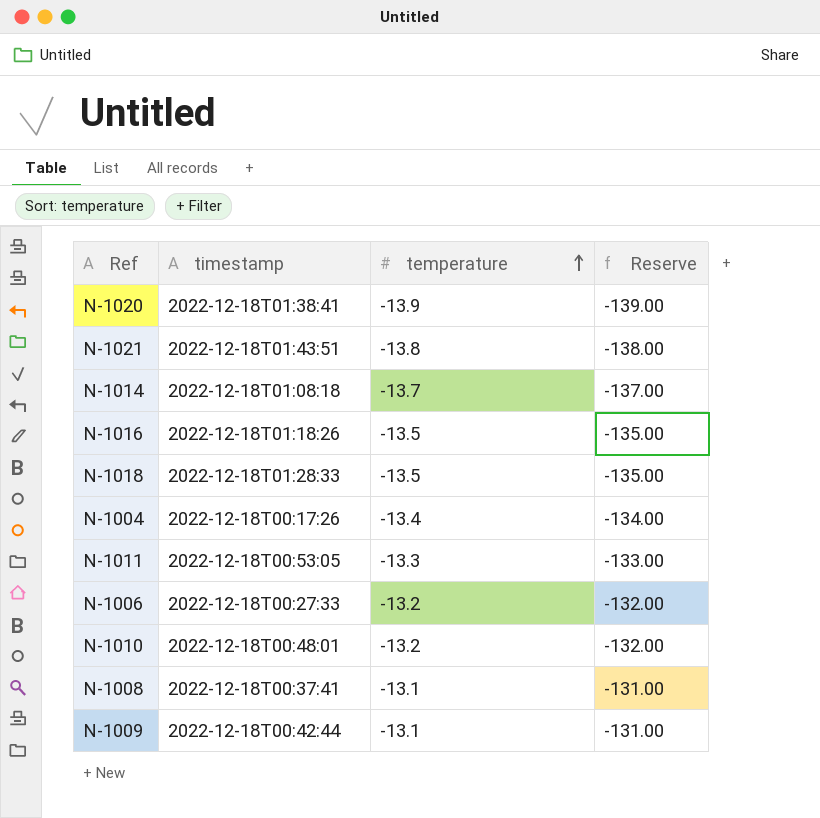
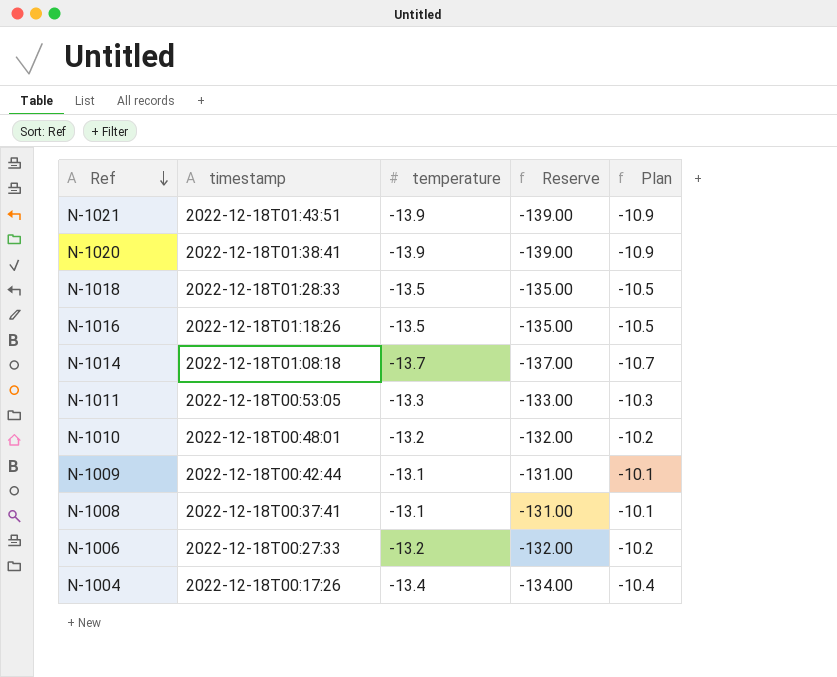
row order: temperature ascending -> Ref descending
column Plan | formula: none -> [temperature] + 3
N-1021 | temperature: -13.8 -> -13.9
N-1021 | Reserve: -138.00 -> -139.00

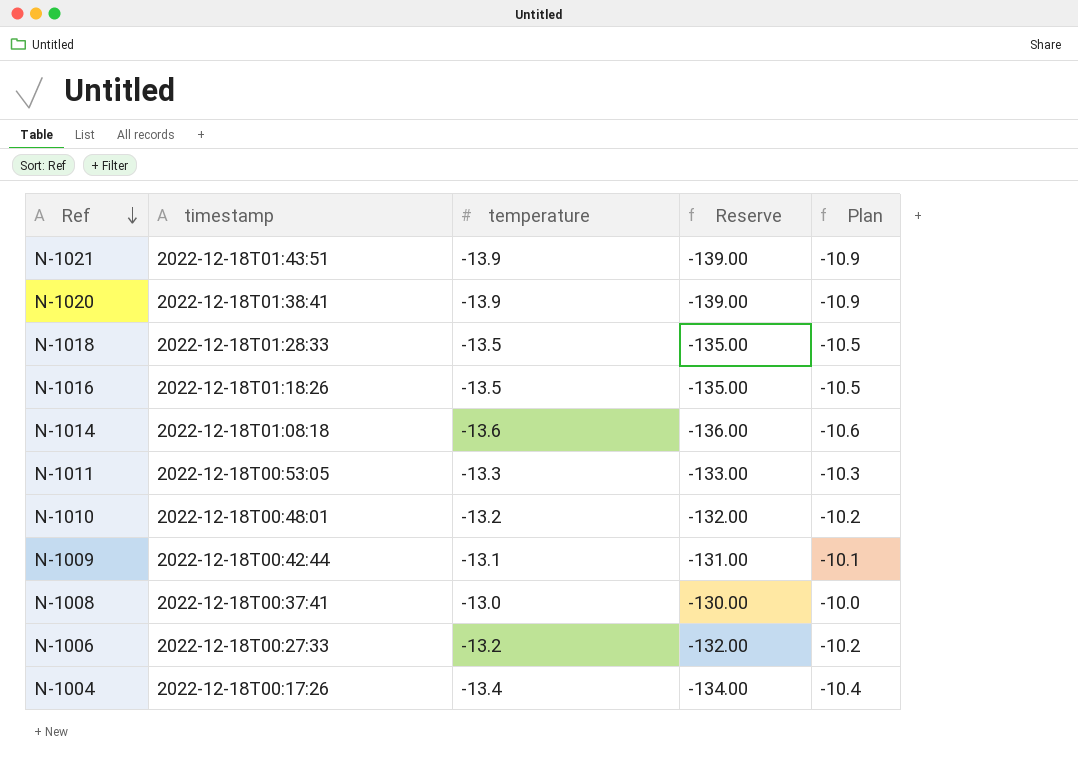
N-1014 | temperature: -13.7 -> -13.6
N-1014 | Reserve: -137.00 -> -136.00
N-1014 | Plan: -10.7 -> -10.6
N-1008 | temperature: -13.1 -> -13.0
N-1008 | Reserve: -131.00 -> -130.00
N-1008 | Plan: -10.1 -> -10.0

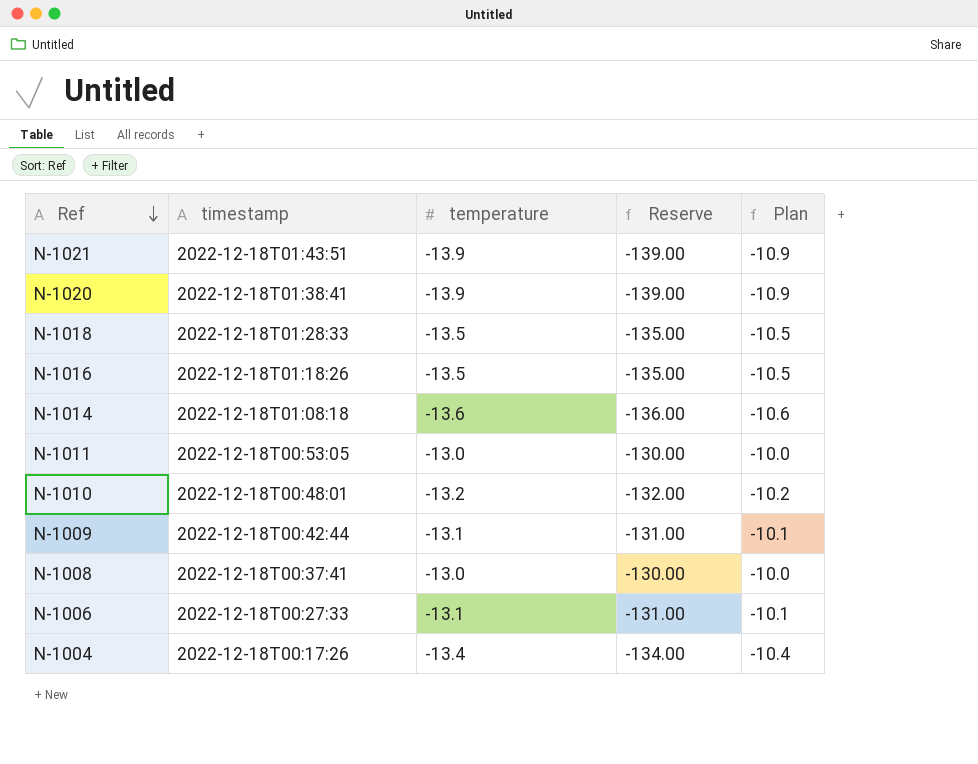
N-1011 | temperature: -13.3 -> -13.0
N-1011 | Reserve: -133.00 -> -130.00
N-1011 | Plan: -10.3 -> -10.0
N-1006 | temperature: -13.2 -> -13.1
N-1006 | Reserve: -132.00 -> -131.00
N-1006 | Plan: -10.2 -> -10.1

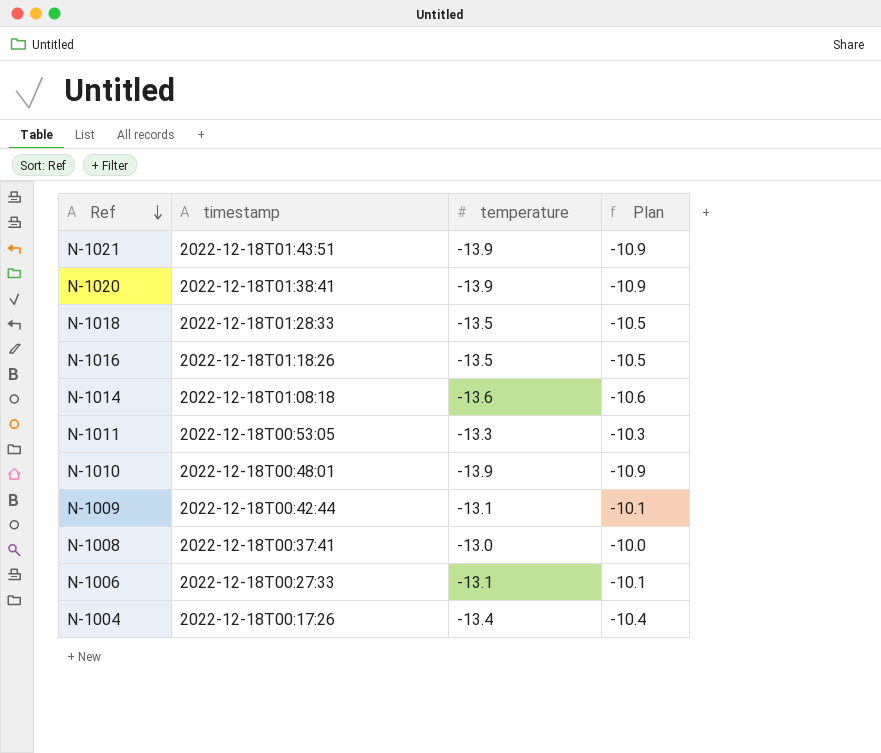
column Reserve | formula: [temperature] * 10 -> none
N-1011 | temperature: -13.0 -> -13.3
N-1011 | Plan: -10.0 -> -10.3
N-1010 | temperature: -13.2 -> -13.9
N-1010 | Plan: -10.2 -> -10.9

